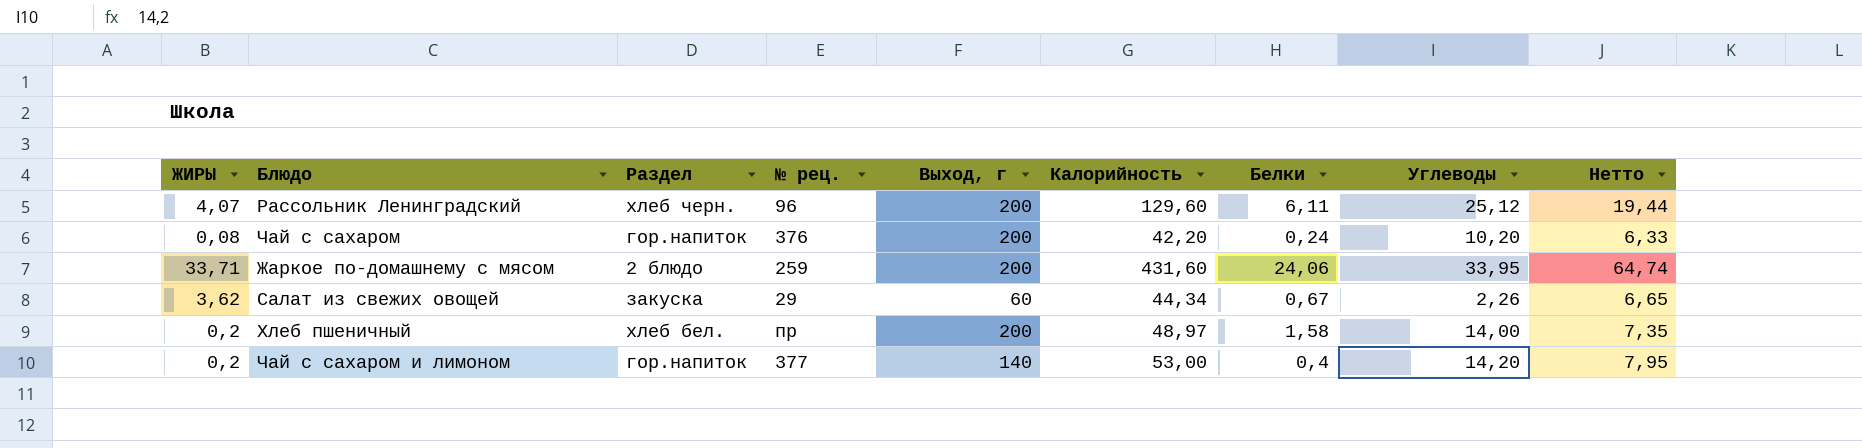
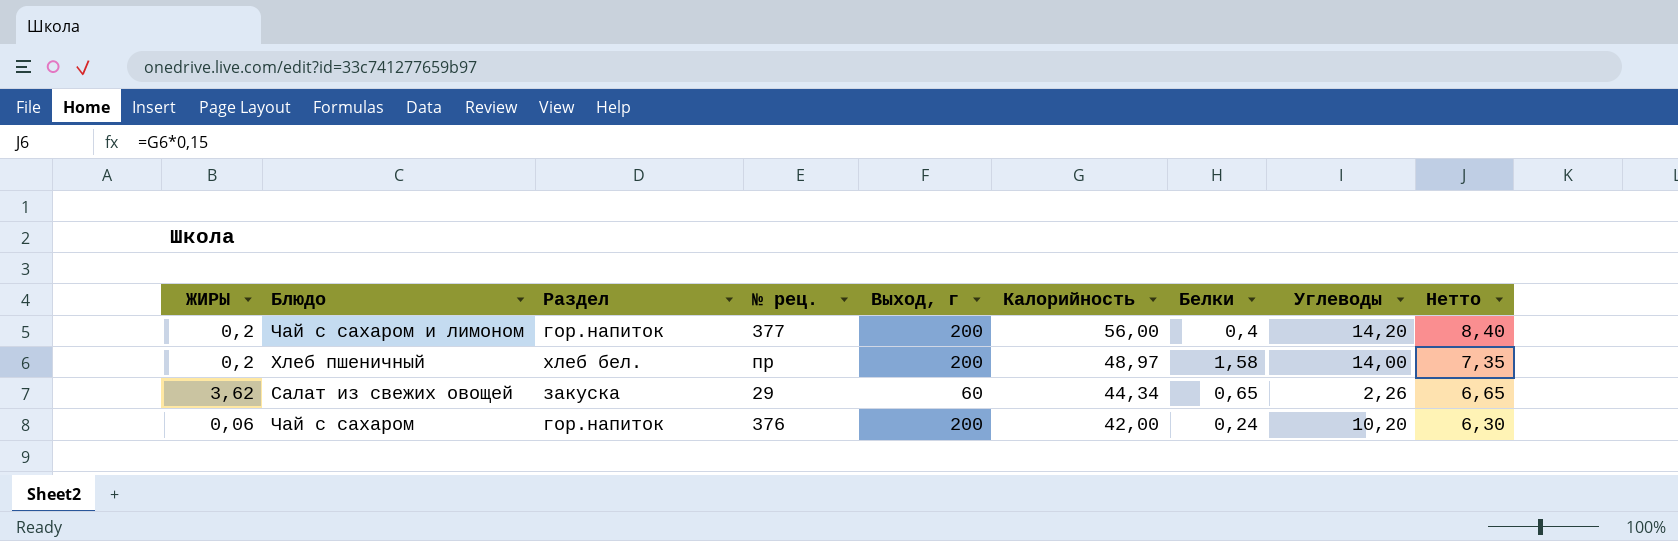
row order: none -> Калорийность descending
row Рассольник Ленинградский: 4,07 | хлеб черн. | 96 | 200 | 129,60 | 6,11 | 25,12 | 19,44 -> none
row Жаркое по-домашнему с мясом: 33,71 | 2 блюдо | 259 | 200 | 431,60 | 24,06 | 33,95 | 64,74 -> none
Чай с сахаром и лимоном | Выход, г: 140 -> 200
Чай с сахаром и лимоном | Калорийность: 53,00 -> 56,00
Чай с сахаром и лимоном | Нетто: 7,95 -> 8,40
Салат из свежих овощей | Белки: 0,67 -> 0,65
Чай с сахаром | ЖИРЫ: 0,08 -> 0,06
Чай с сахаром | Калорийность: 42,20 -> 42,00
Чай с сахаром | Нетто: 6,33 -> 6,30

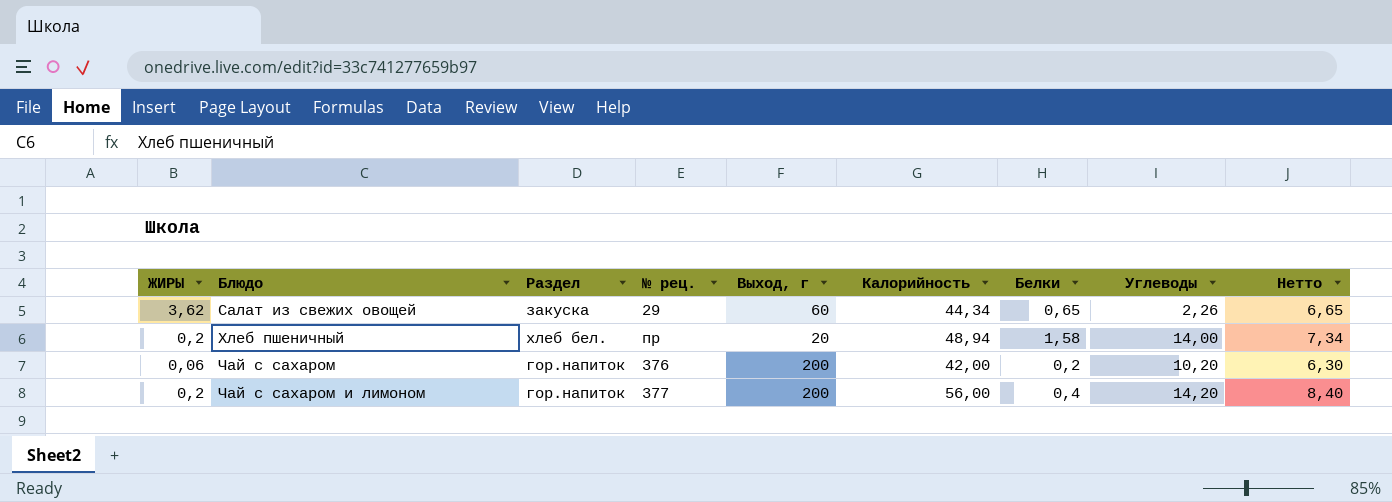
row order: Калорийность descending -> Блюдо ascending
Хлеб пшеничный | Выход, г: 200 -> 20
Хлеб пшеничный | Калорийность: 48,97 -> 48,94
Хлеб пшеничный | Нетто: 7,35 -> 7,34
Чай с сахаром | Белки: 0,24 -> 0,2

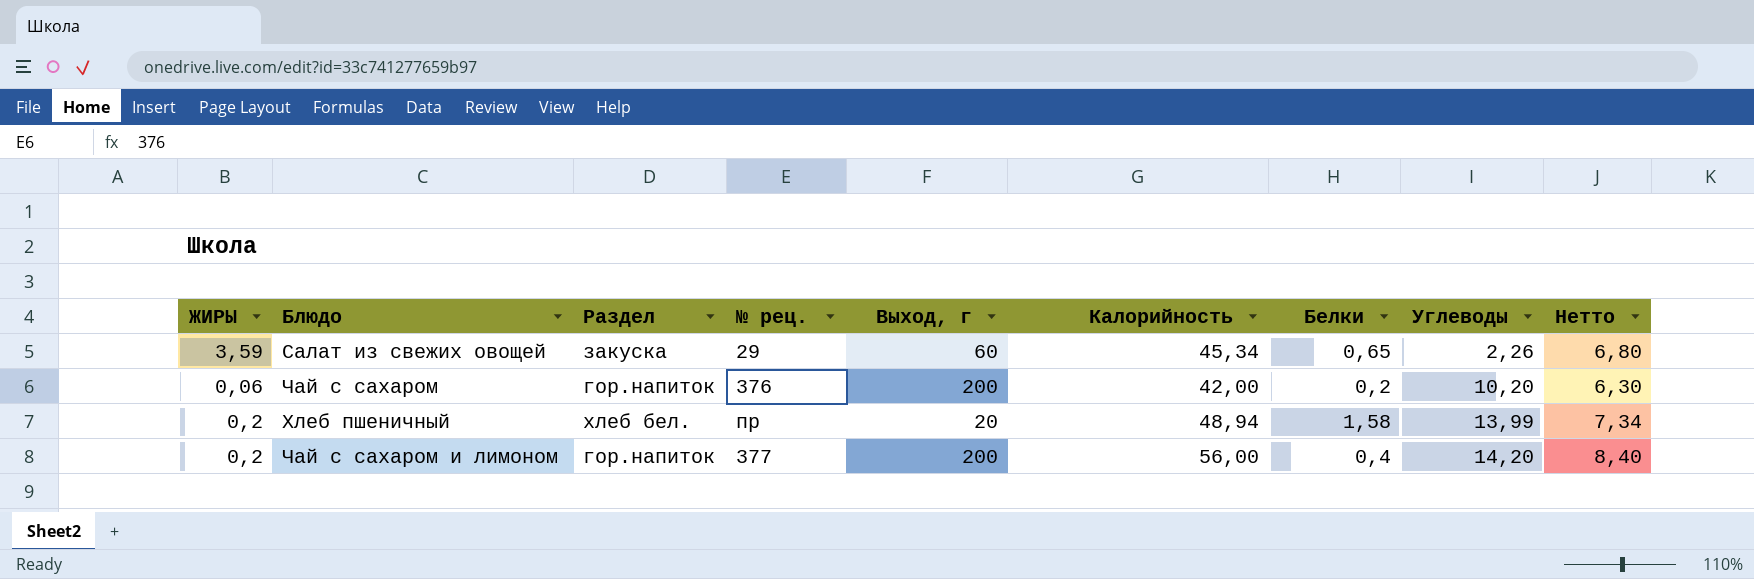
row order: Блюдо ascending -> Углеводы ascending
Салат из свежих овощей | ЖИРЫ: 3,62 -> 3,59
Салат из свежих овощей | Калорийность: 44,34 -> 45,34
Салат из свежих овощей | Нетто: 6,65 -> 6,80
Хлеб пшеничный | Углеводы: 14,00 -> 13,99

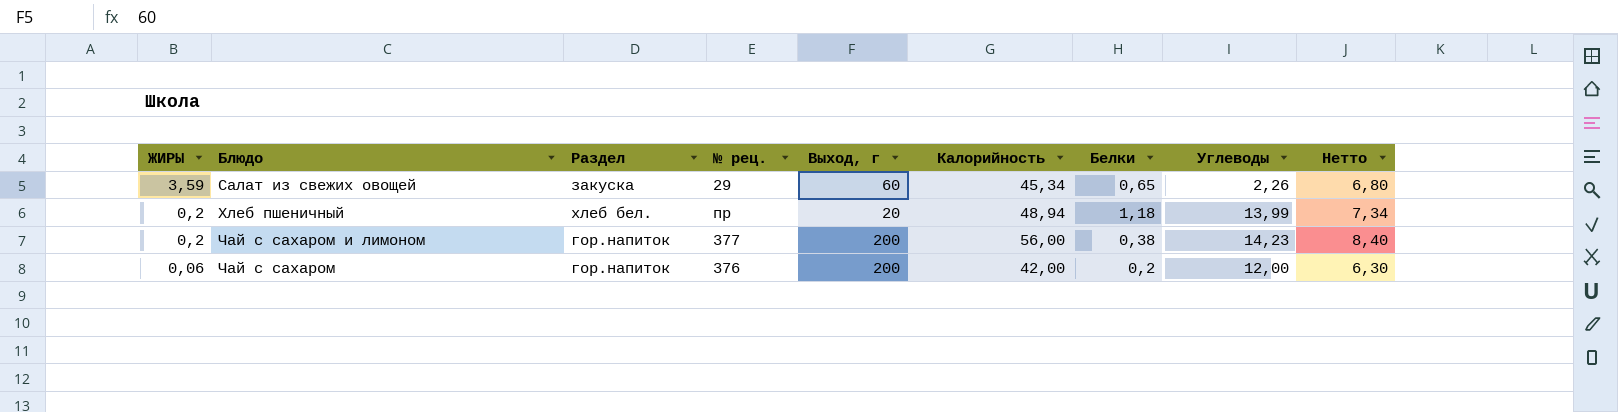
row order: Углеводы ascending -> ЖИРЫ descending
Хлеб пшеничный | Белки: 1,58 -> 1,18
Чай с сахаром и лимоном | Белки: 0,4 -> 0,38
Чай с сахаром и лимоном | Углеводы: 14,20 -> 14,23
Чай с сахаром | Углеводы: 10,20 -> 12,00

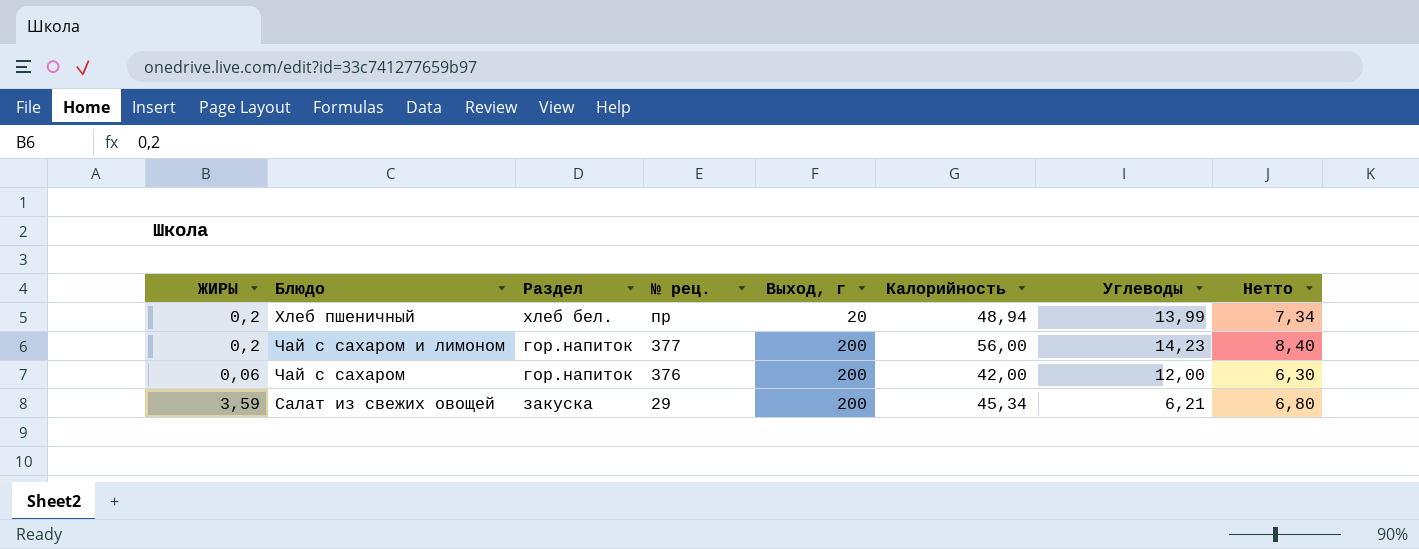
row order: ЖИРЫ descending -> № рец. descending
column Белки | position: 7 -> none
Салат из свежих овощей | Выход, г: 60 -> 200
Салат из свежих овощей | Углеводы: 2,26 -> 6,21

